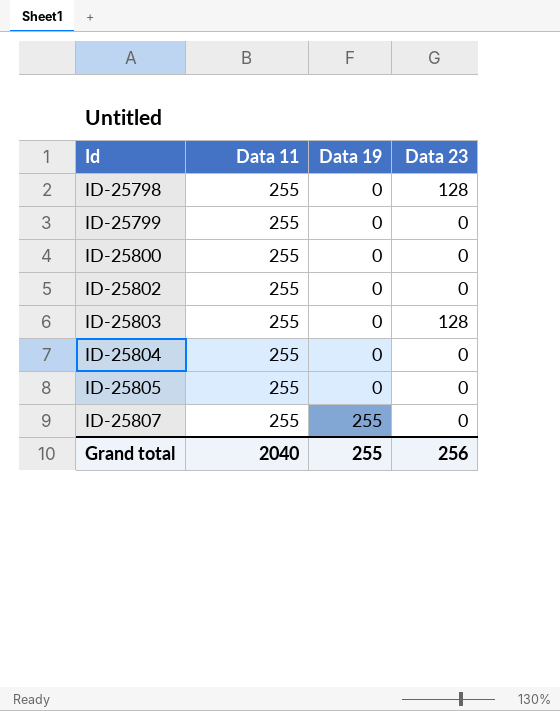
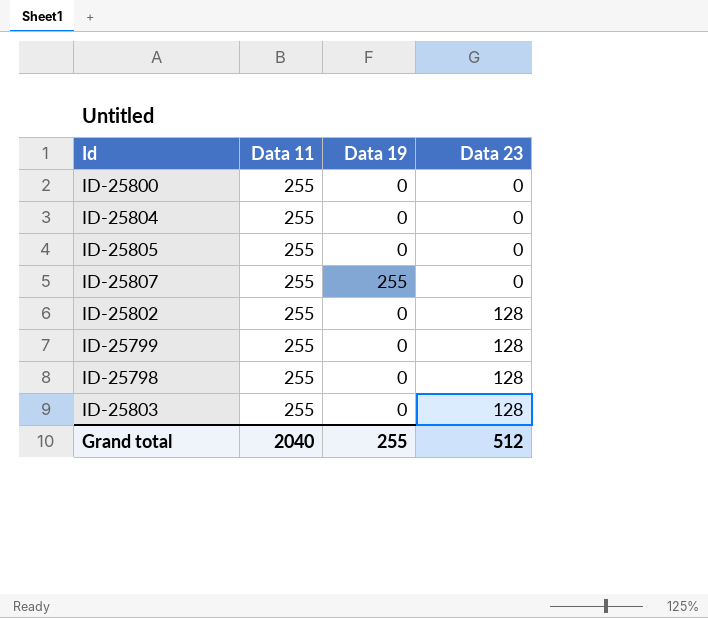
row order: Id ascending -> Data 23 ascending
ID-25802 | Data 23: 0 -> 128
ID-25799 | Data 23: 0 -> 128
Grand total | Data 23: 256 -> 512

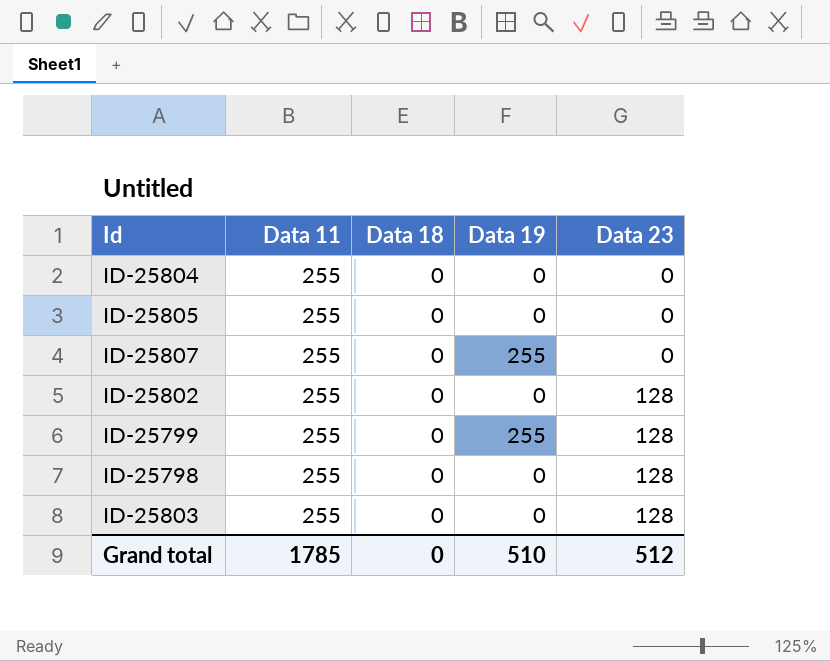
column Data 18 | position: none -> 3
row ID-25800: 255 | 0 | 0 -> none
ID-25799 | Data 19: 0 -> 255
Grand total | Data 11: 2040 -> 1785
Grand total | Data 19: 255 -> 510

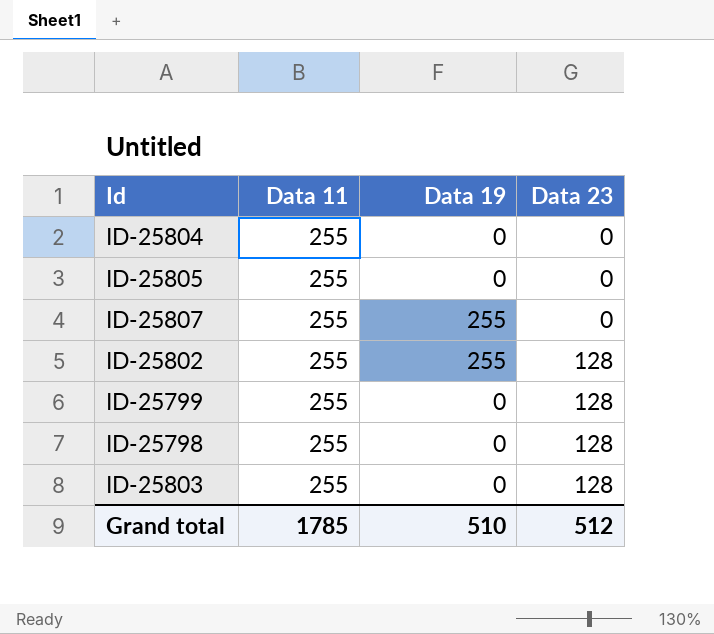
column Data 18 | position: 3 -> none
ID-25802 | Data 19: 0 -> 255
ID-25799 | Data 19: 255 -> 0

